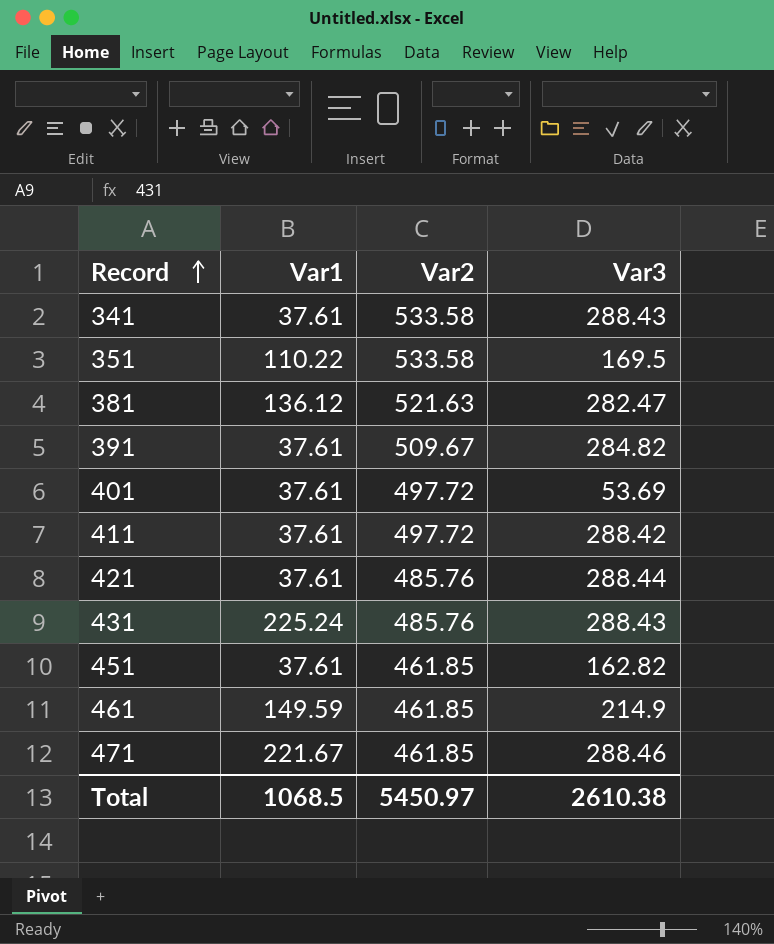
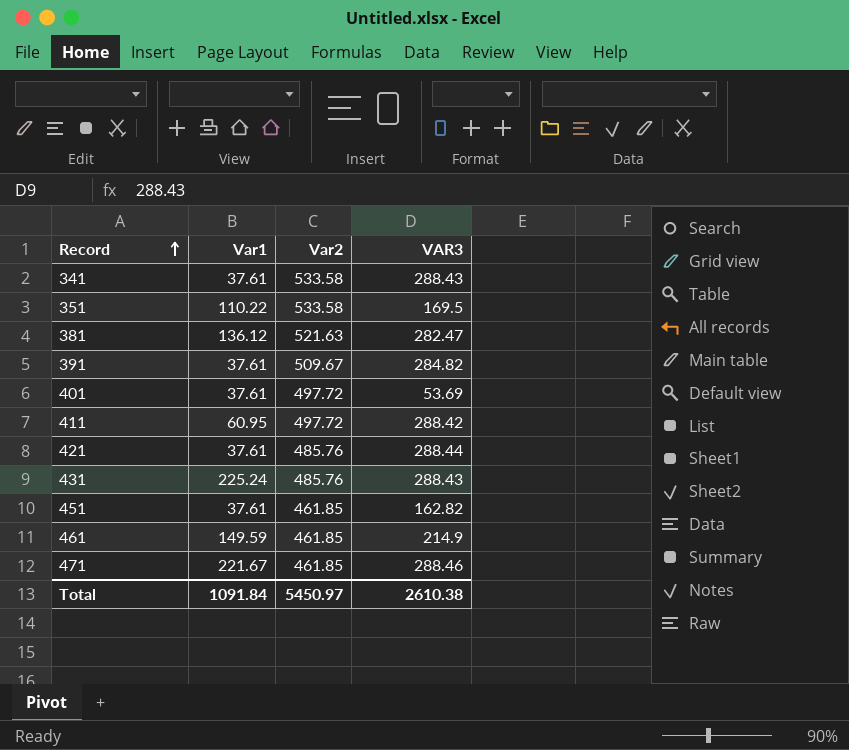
column name: Var3 -> VAR3
411 | Var1: 37.61 -> 60.95
Total | Var1: 1068.5 -> 1091.84

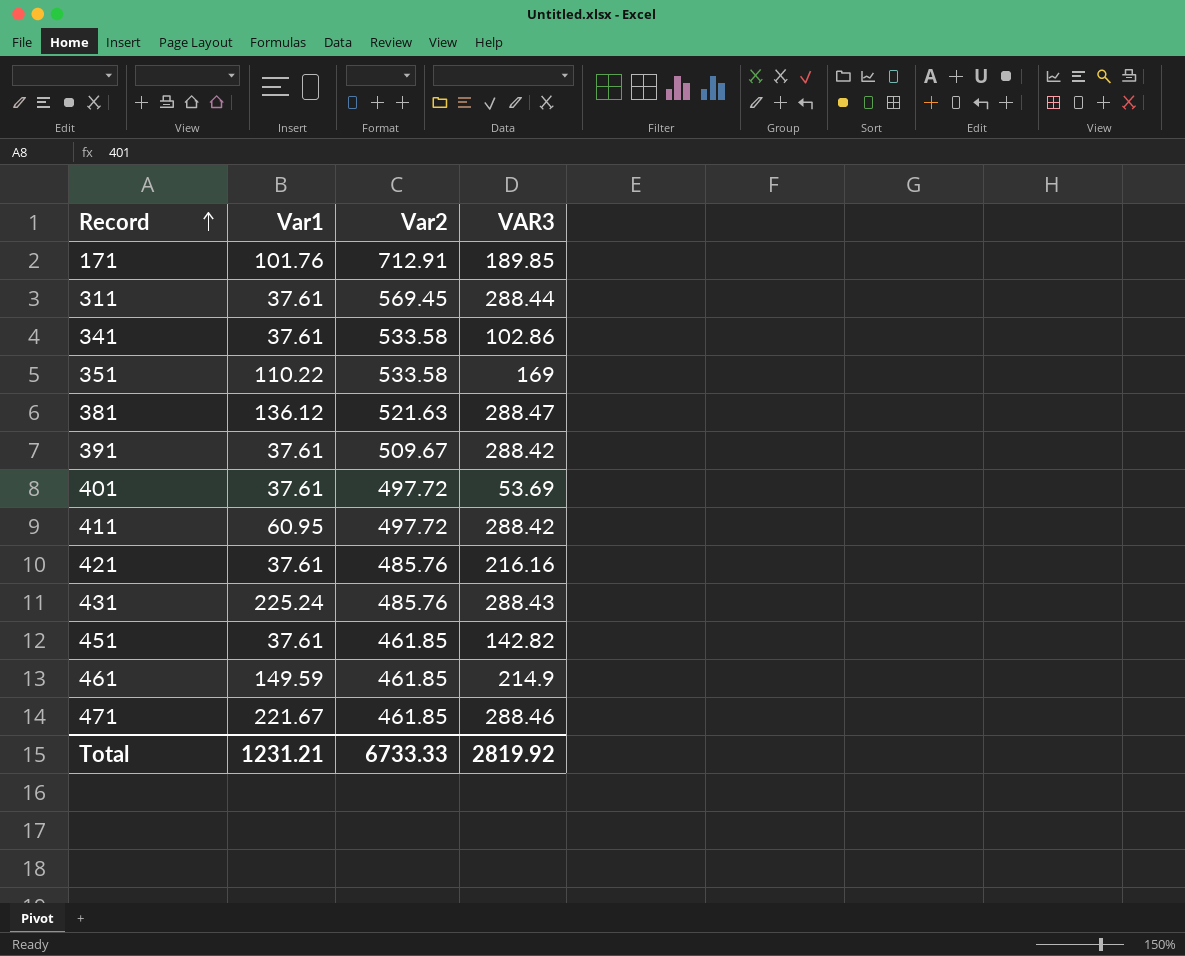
row 171: none -> 101.76 | 712.91 | 189.85
row 311: none -> 37.61 | 569.45 | 288.44
341 | VAR3: 288.43 -> 102.86
351 | VAR3: 169.5 -> 169
381 | VAR3: 282.47 -> 288.47
391 | VAR3: 284.82 -> 288.42
421 | VAR3: 288.44 -> 216.16
451 | VAR3: 162.82 -> 142.82
Total | Var1: 1091.84 -> 1231.21
Total | Var2: 5450.97 -> 6733.33
Total | VAR3: 2610.38 -> 2819.92

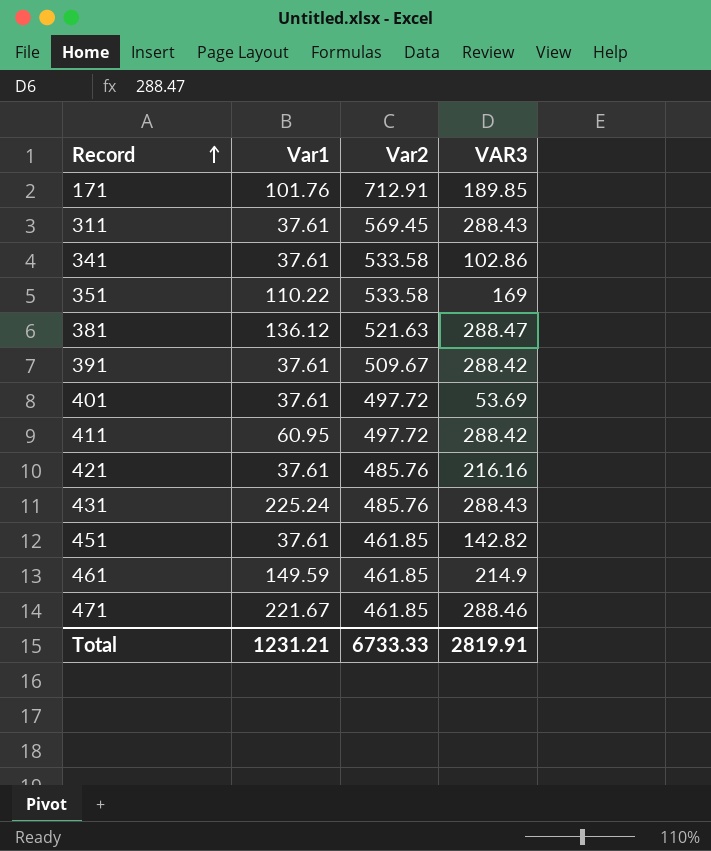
311 | VAR3: 288.44 -> 288.43
Total | VAR3: 2819.92 -> 2819.91

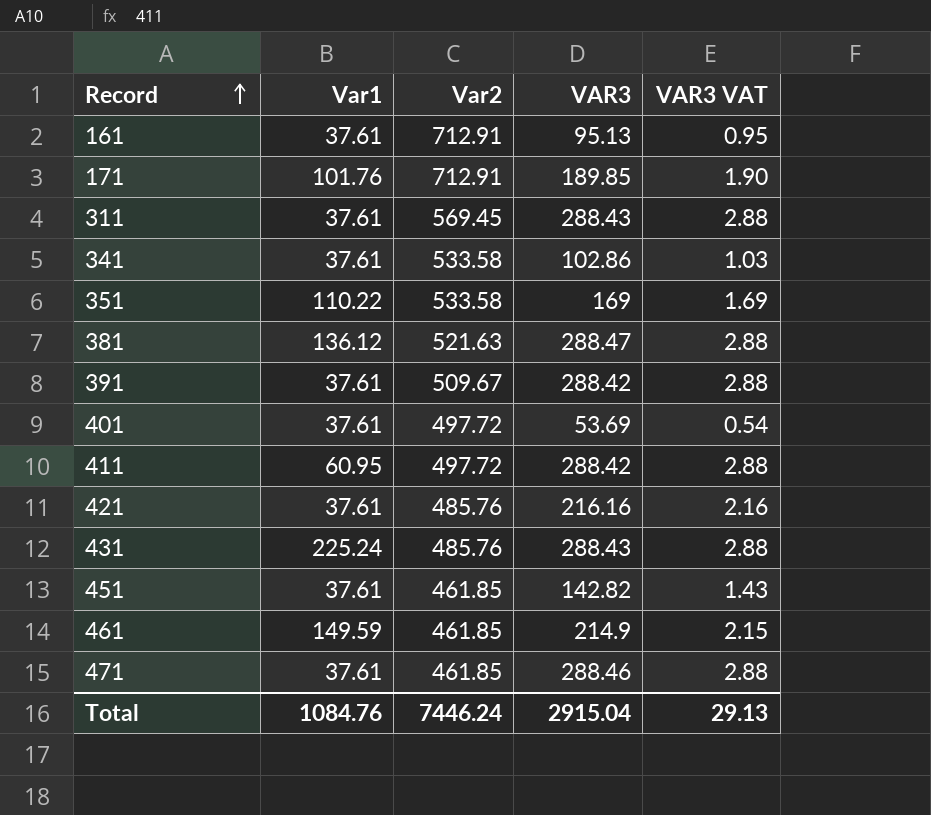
column VAR3 VAT | formula: none -> [VAR3] * 0.01
row 161: none -> 37.61 | 712.91 | 95.13 | 0.95
471 | Var1: 221.67 -> 37.61
Total | Var1: 1231.21 -> 1084.76
Total | Var2: 6733.33 -> 7446.24
Total | VAR3: 2819.91 -> 2915.04

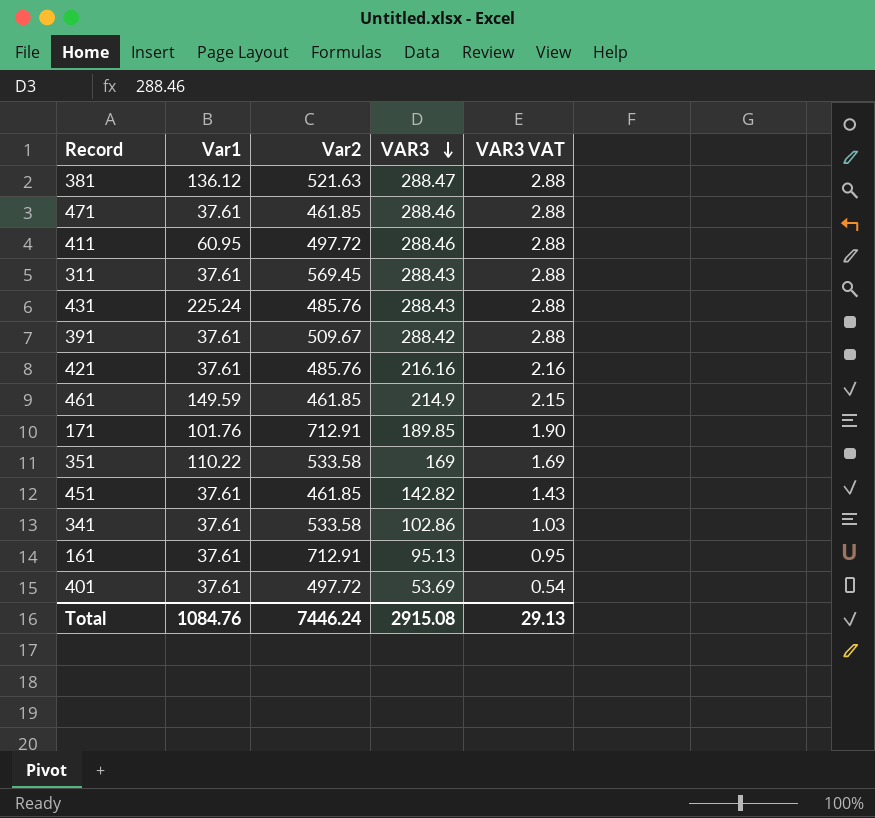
row order: Record ascending -> VAR3 descending
411 | VAR3: 288.42 -> 288.46
Total | VAR3: 2915.04 -> 2915.08

